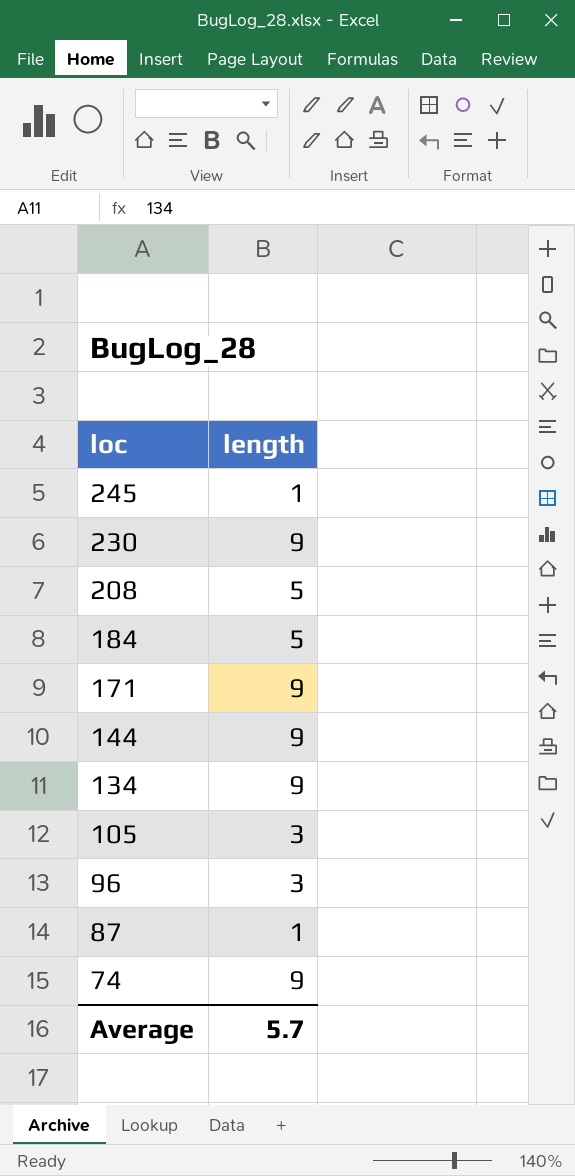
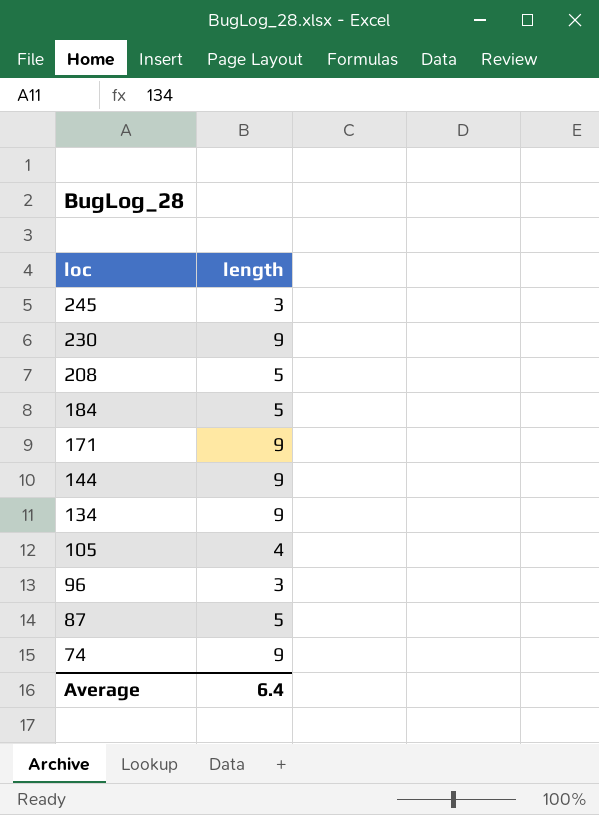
245 | length: 1 -> 3
105 | length: 3 -> 4
87 | length: 1 -> 5
Average | length: 5.7 -> 6.4

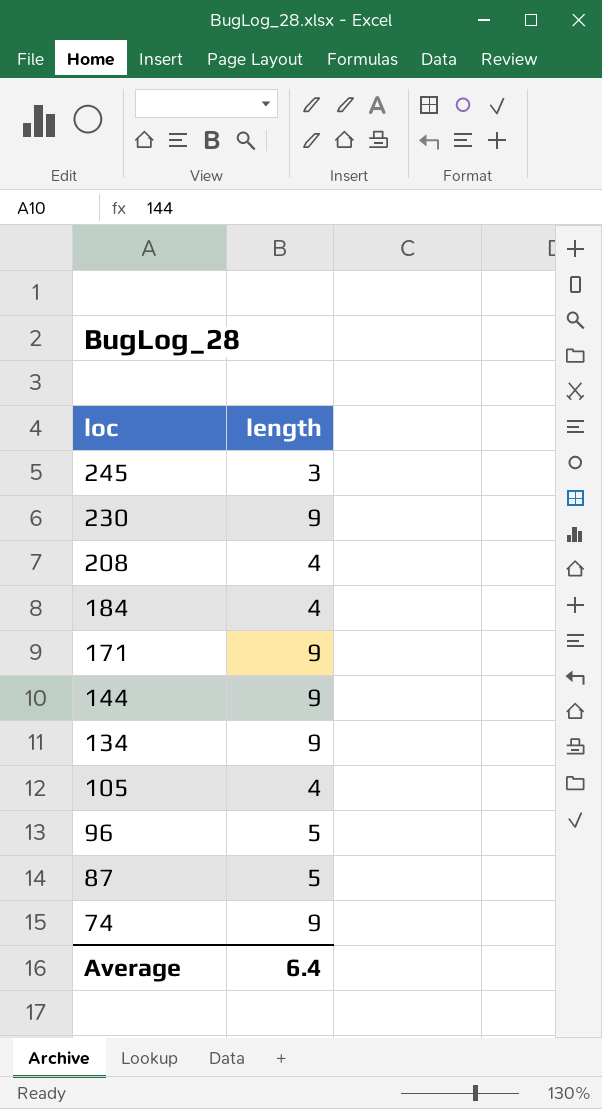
208 | length: 5 -> 4
184 | length: 5 -> 4
96 | length: 3 -> 5

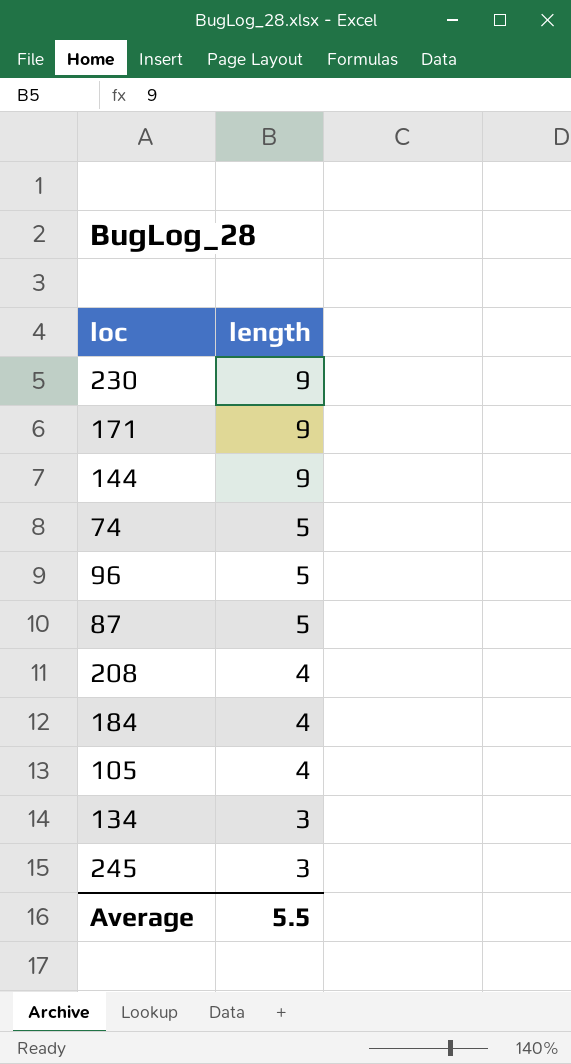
row order: loc descending -> length descending
74 | length: 9 -> 5
134 | length: 9 -> 3
Average | length: 6.4 -> 5.5

